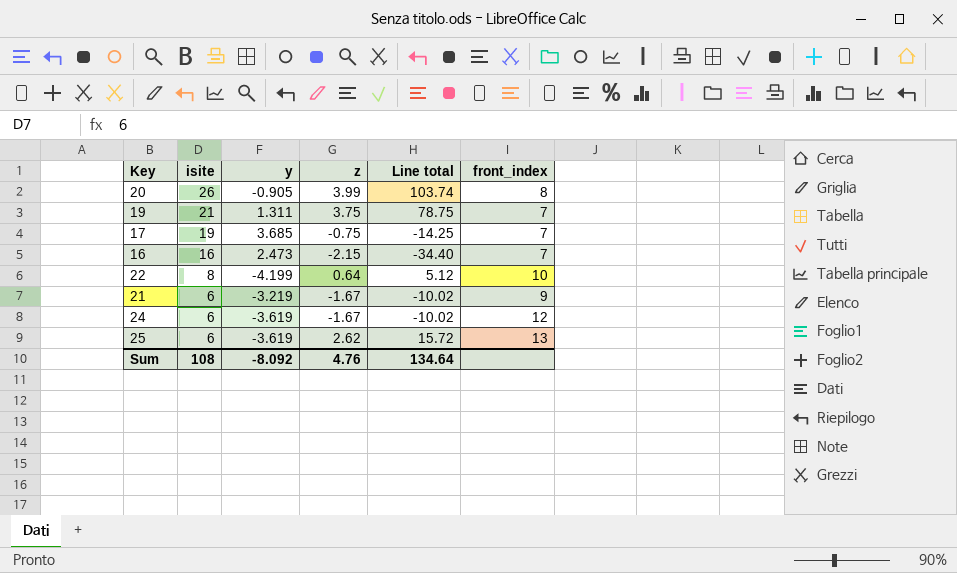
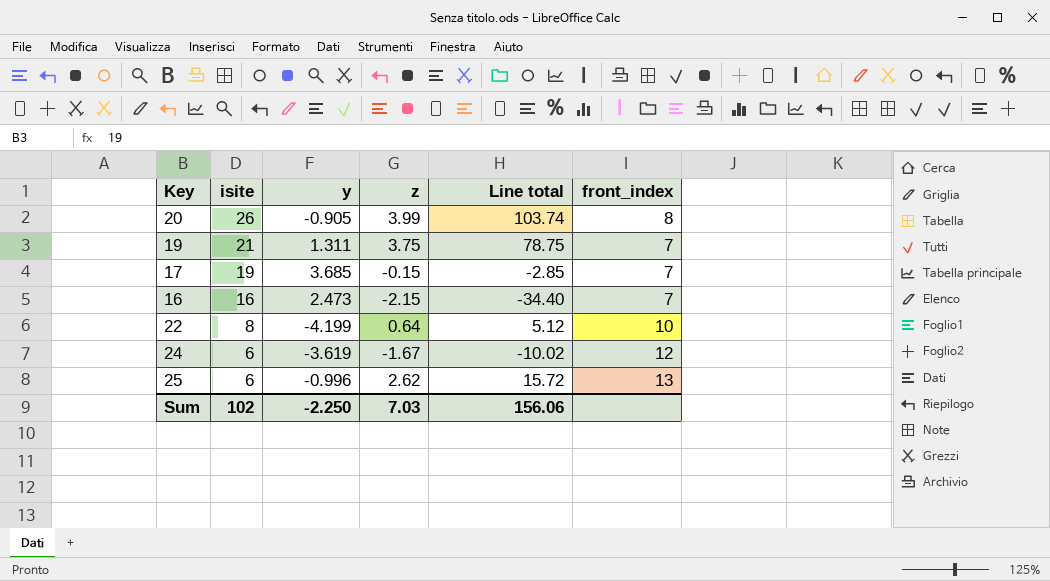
row 21: 6 | -3.219 | -1.67 | -10.02 | 9 -> none
17 | z: -0.75 -> -0.15
17 | Line total: -14.25 -> -2.85
25 | y: -3.619 -> -0.996
Sum | isite: 108 -> 102
Sum | y: -8.092 -> -2.250
Sum | z: 4.76 -> 7.03
Sum | Line total: 134.64 -> 156.06

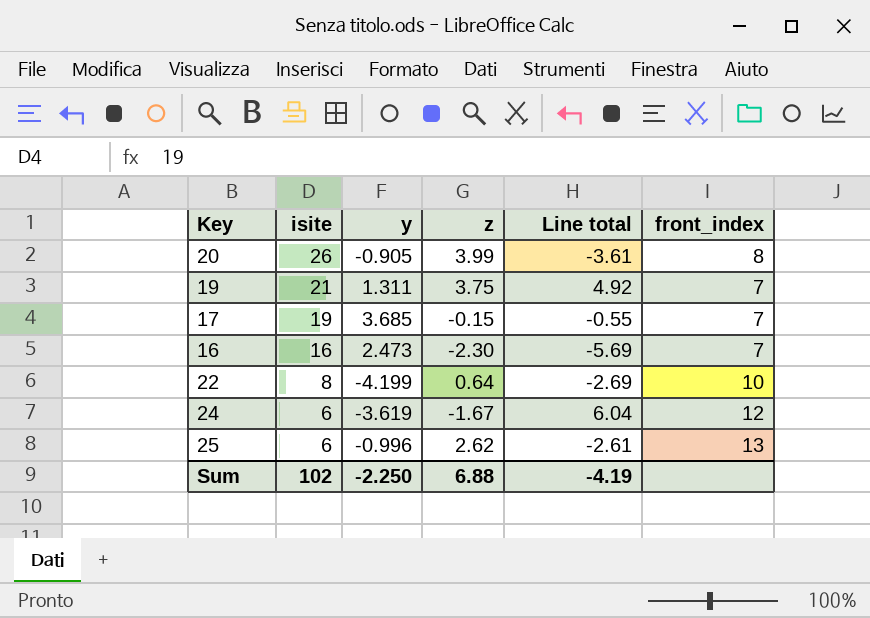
column Line total | formula: [isite] * [z] -> [y] * [z]
16 | z: -2.15 -> -2.30
Sum | z: 7.03 -> 6.88
Sum | Line total: 156.06 -> -4.19

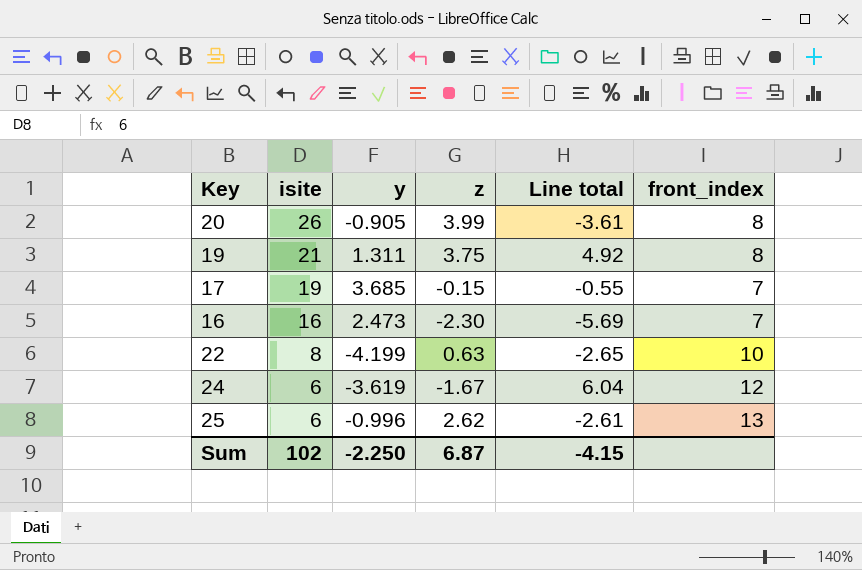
19 | front_index: 7 -> 8
22 | z: 0.64 -> 0.63
22 | Line total: -2.69 -> -2.65
Sum | z: 6.88 -> 6.87
Sum | Line total: -4.19 -> -4.15

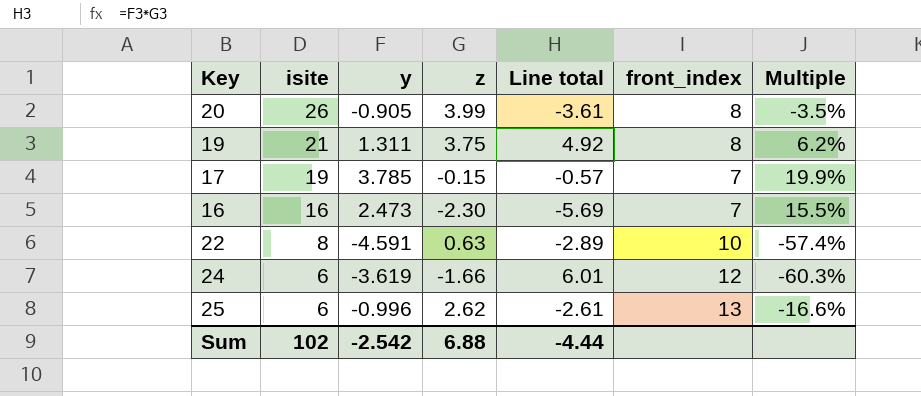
column Multiple | formula: none -> [y] / [isite]
17 | y: 3.685 -> 3.785
17 | Line total: -0.55 -> -0.57
22 | y: -4.199 -> -4.591
22 | Line total: -2.65 -> -2.89
24 | z: -1.67 -> -1.66
24 | Line total: 6.04 -> 6.01
Sum | y: -2.250 -> -2.542
Sum | z: 6.87 -> 6.88
Sum | Line total: -4.15 -> -4.44

